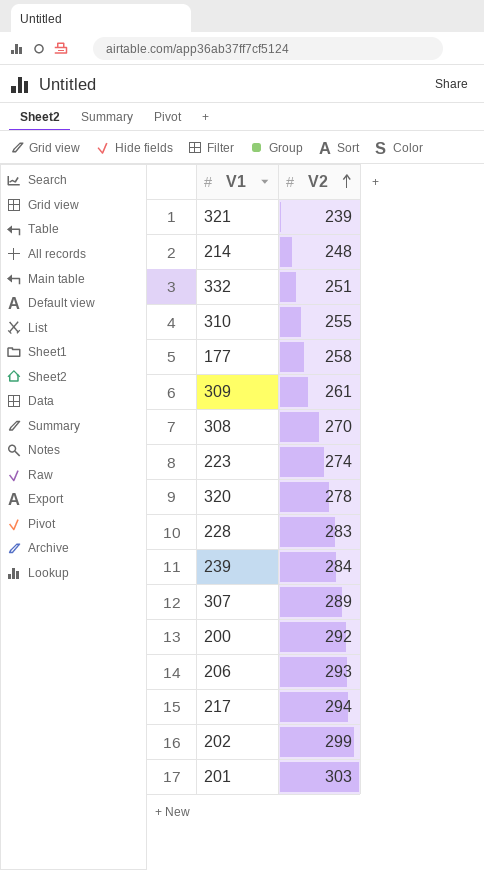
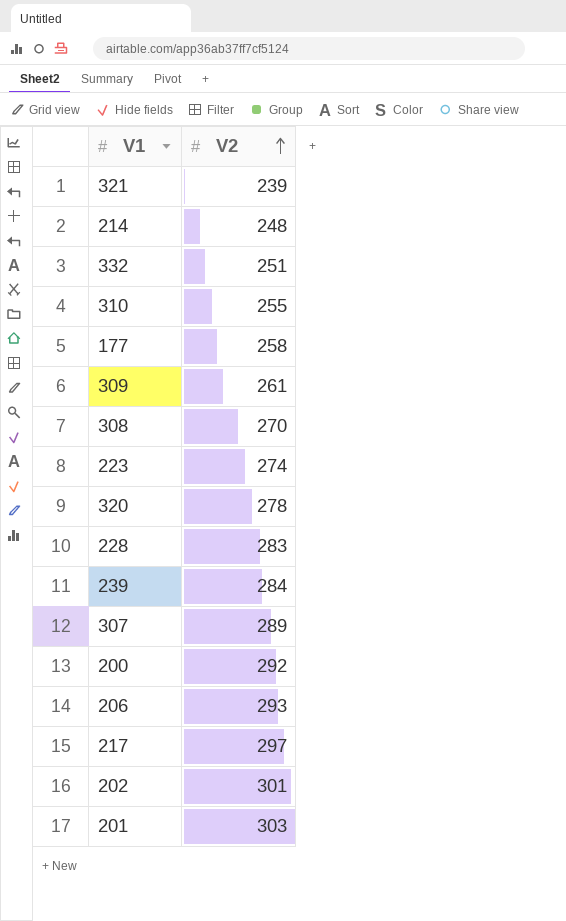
217 | V2: 294 -> 297
202 | V2: 299 -> 301

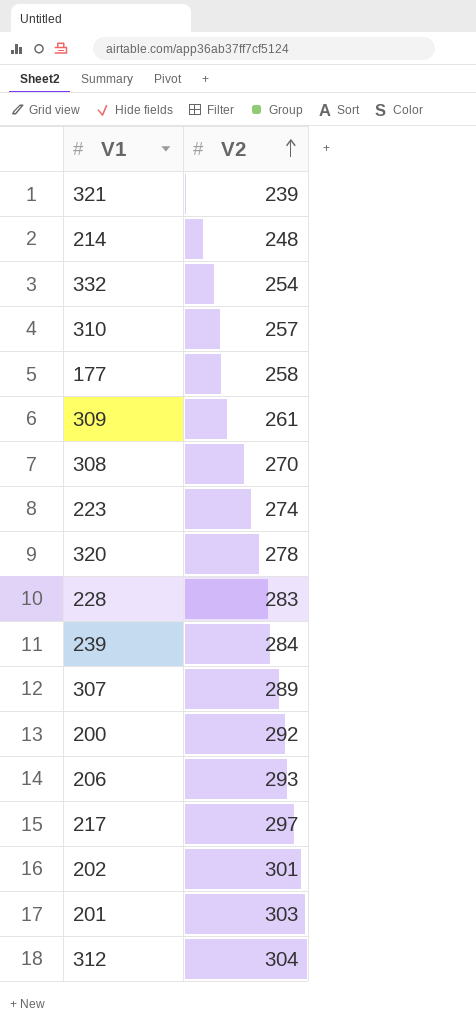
332 | V2: 251 -> 254
310 | V2: 255 -> 257
row 312: none -> 304

